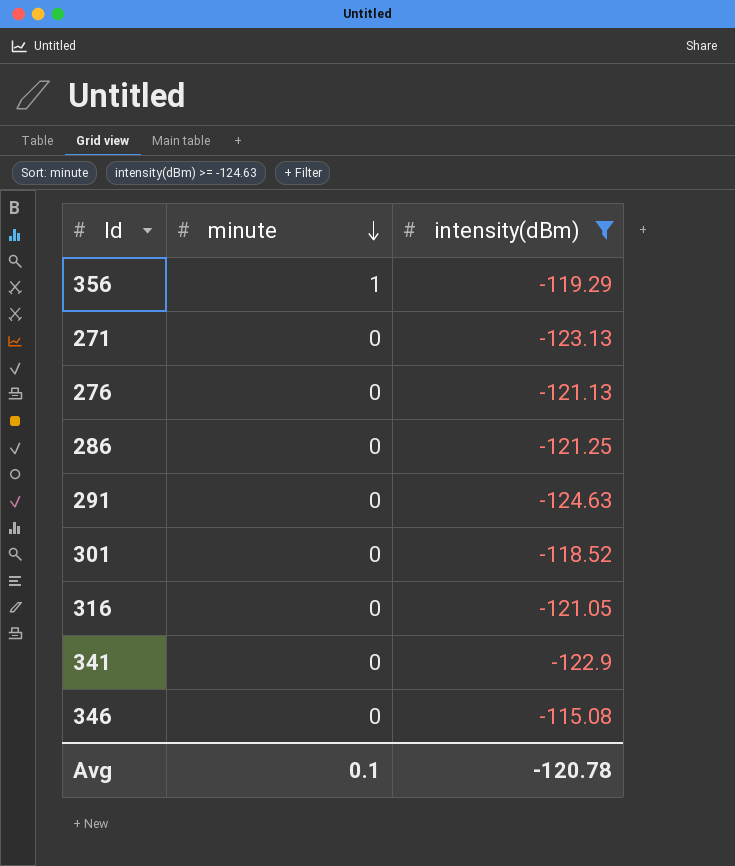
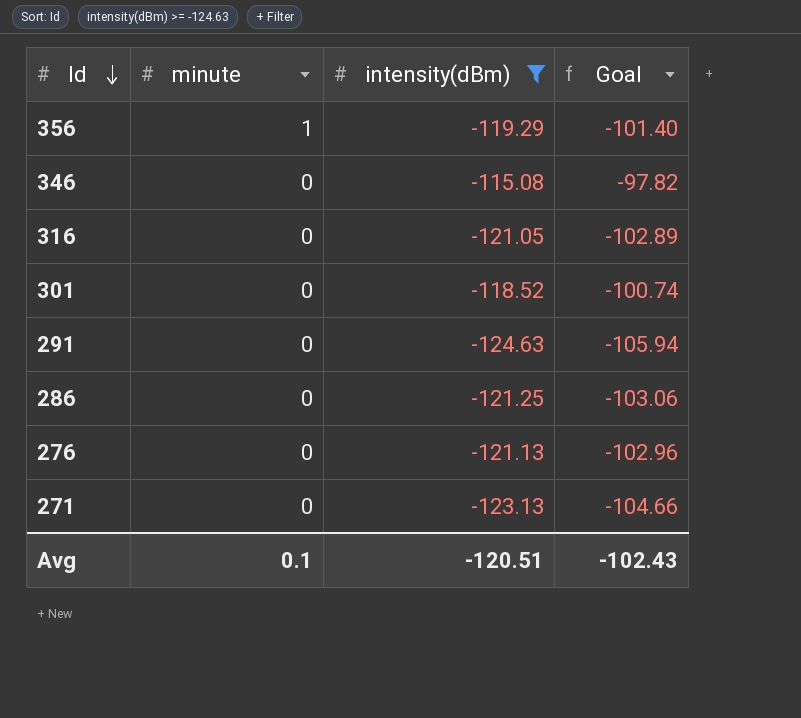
row order: minute descending -> Id descending
column Goal | formula: none -> [intensity(dBm)] * 0.85
row 341: 0 | -122.9 -> none
Avg | intensity(dBm): -120.78 -> -120.51

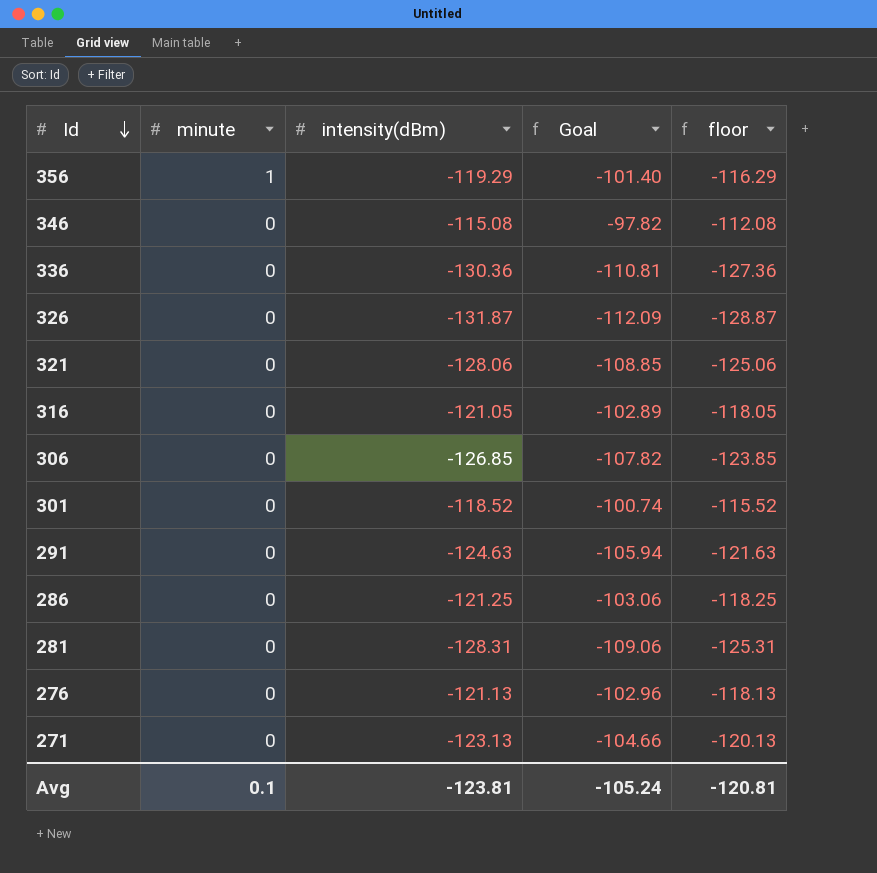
filter: intensity(dBm) >= -124.63 -> none
column floor | formula: none -> [intensity(dBm)] + 3
Avg | intensity(dBm): -120.51 -> -123.81
Avg | Goal: -102.43 -> -105.24

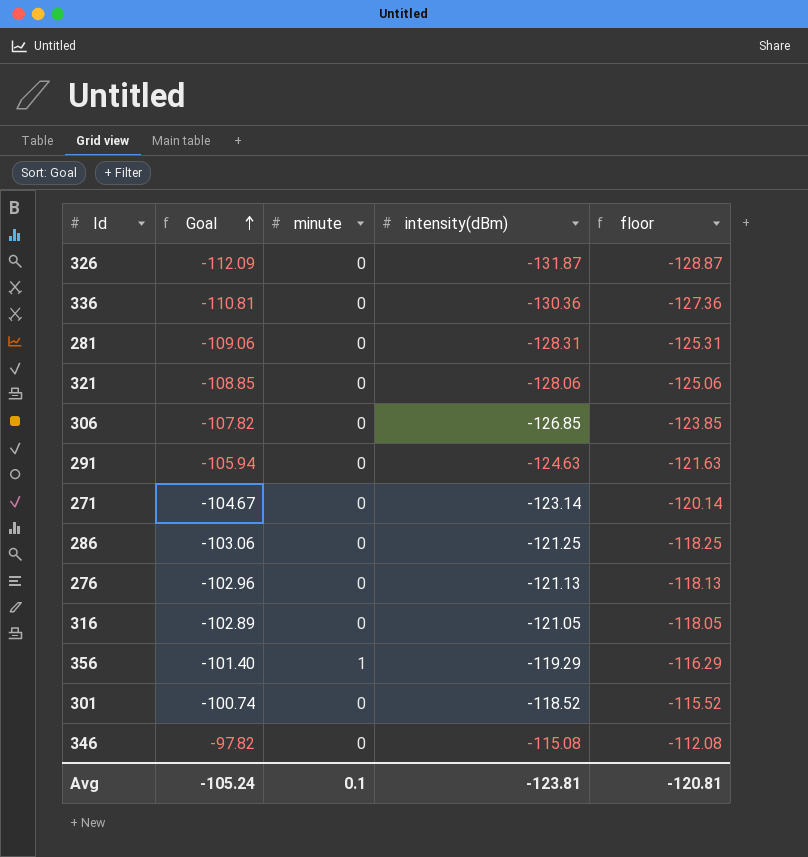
row order: Id descending -> Goal ascending
column Goal | position: 4 -> 2
271 | Goal: -104.66 -> -104.67
271 | intensity(dBm): -123.13 -> -123.14
271 | floor: -120.13 -> -120.14

